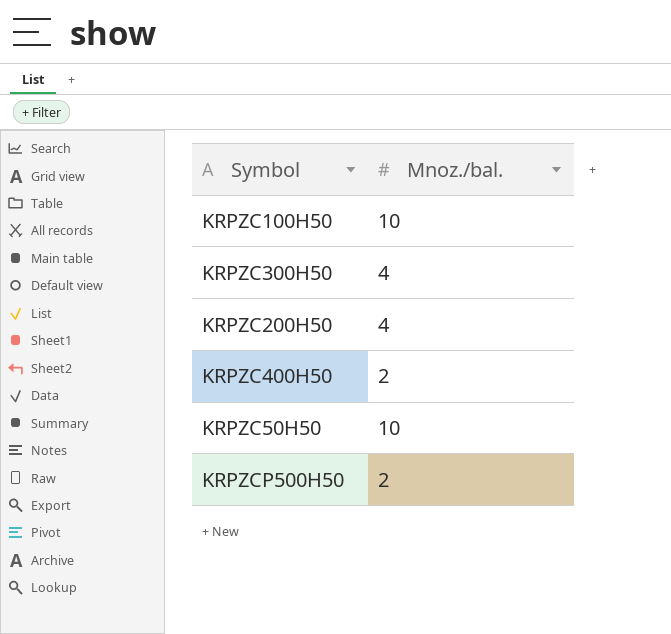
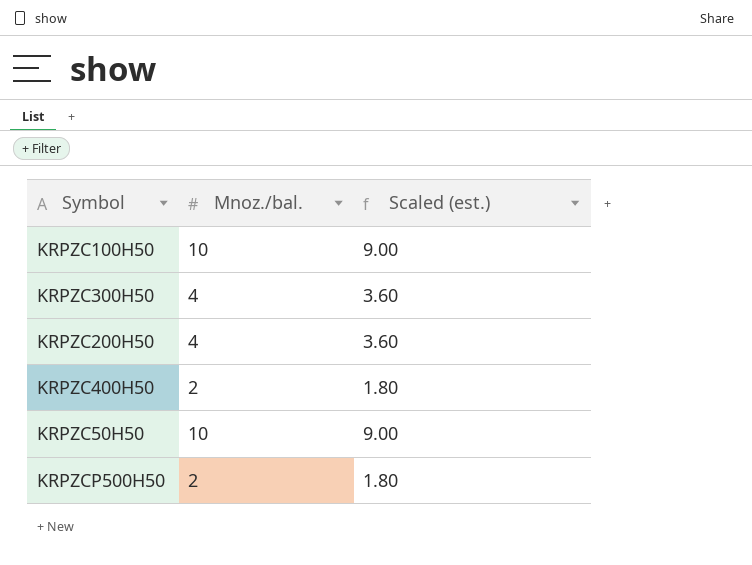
column Scaled (est.) | formula: none -> [Mnoz./bal.] * 0.9

